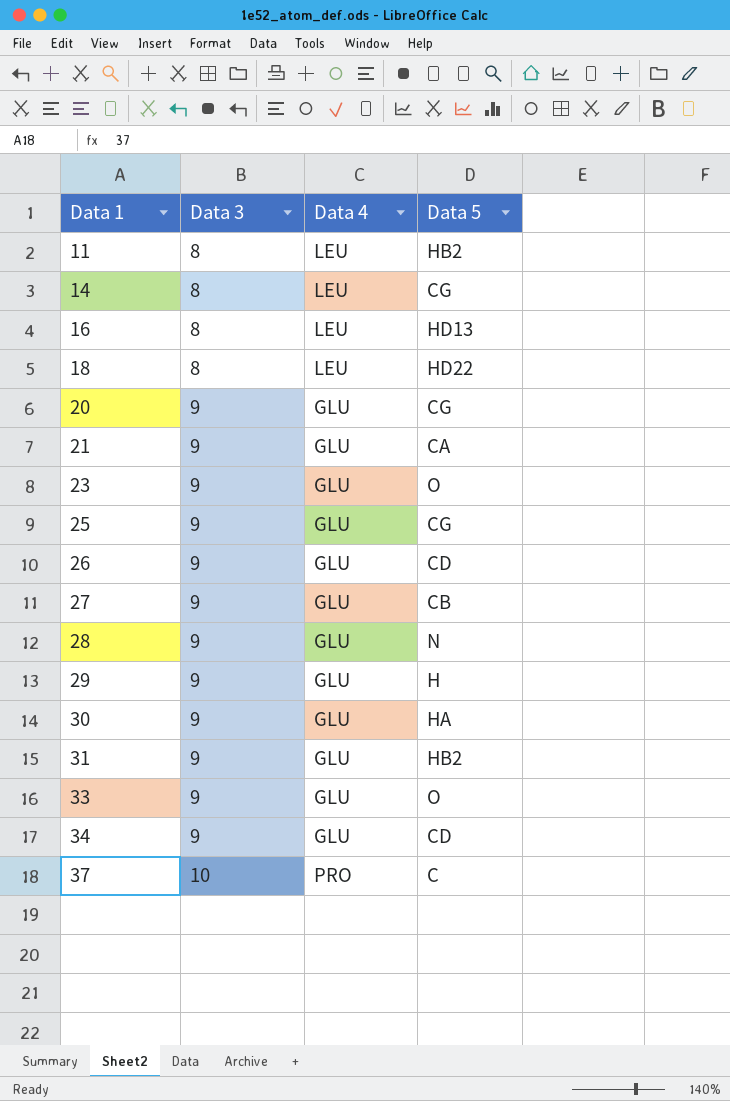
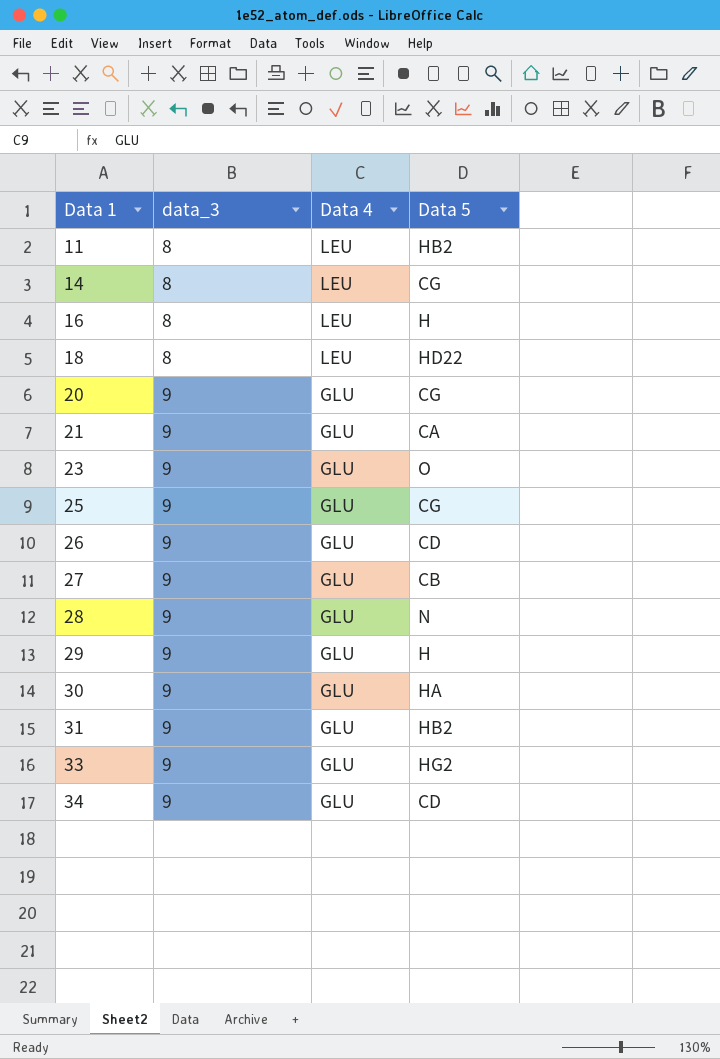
column name: Data 3 -> data_3
row 37: 10 | PRO | C -> none
16 | Data 5: HD13 -> H
33 | Data 5: O -> HG2

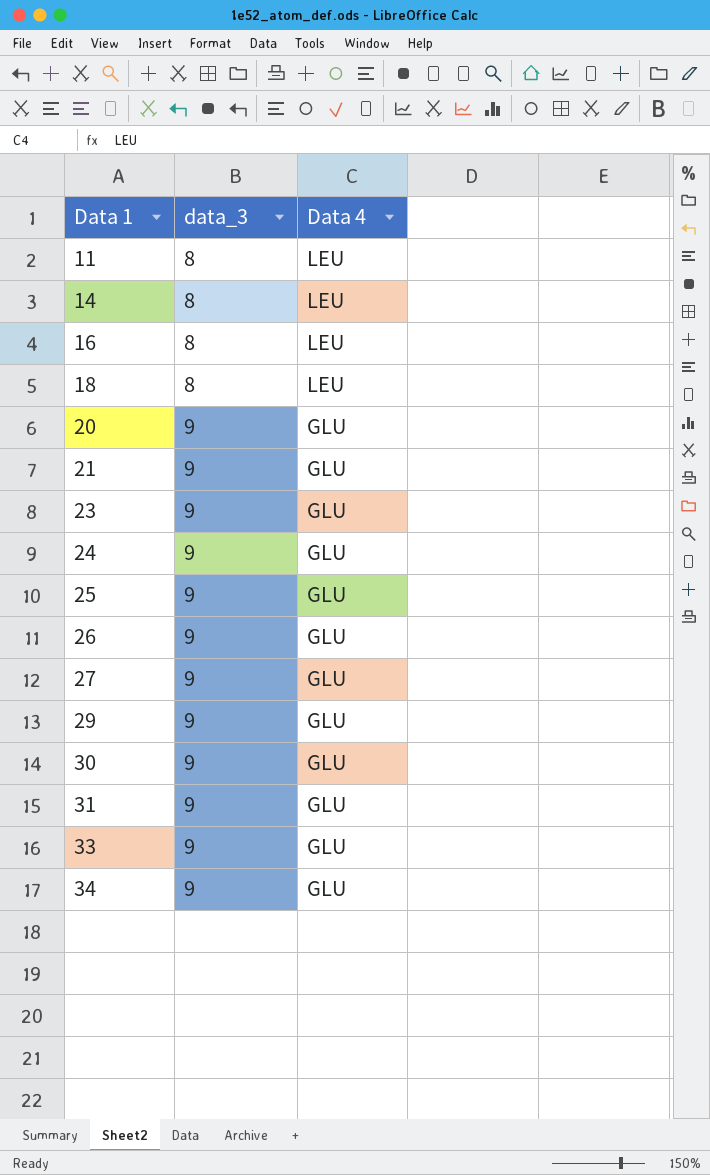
column Data 5 | position: 4 -> none
row 28: 9 | GLU | N -> none
row 24: none -> 9 | GLU

